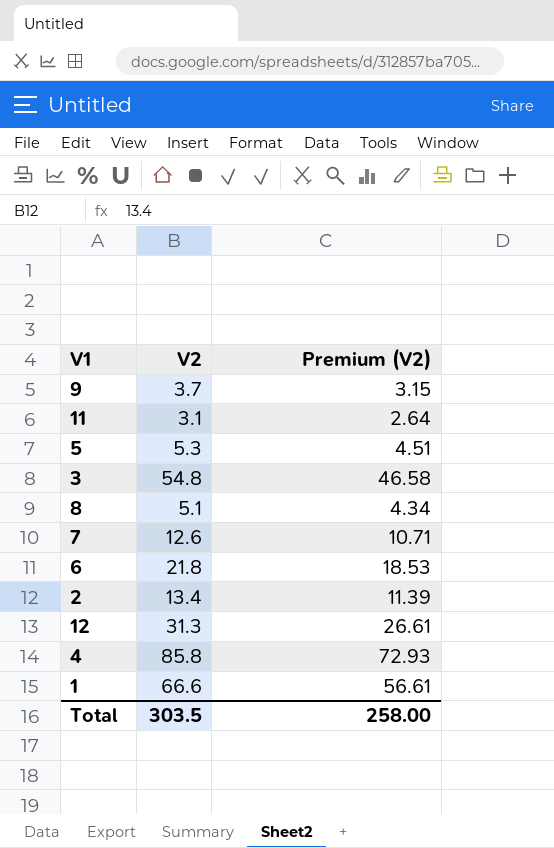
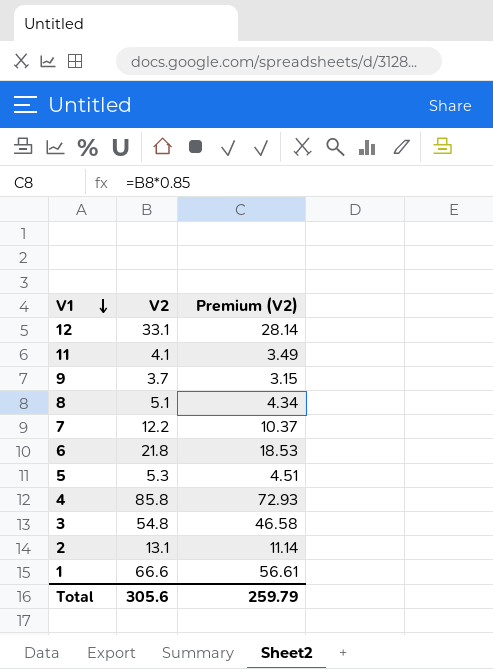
row order: none -> V1 descending
12 | V2: 31.3 -> 33.1
12 | Premium (V2): 26.61 -> 28.14
11 | V2: 3.1 -> 4.1
11 | Premium (V2): 2.64 -> 3.49
7 | V2: 12.6 -> 12.2
7 | Premium (V2): 10.71 -> 10.37
2 | V2: 13.4 -> 13.1
2 | Premium (V2): 11.39 -> 11.14
Total | V2: 303.5 -> 305.6
Total | Premium (V2): 258.00 -> 259.79

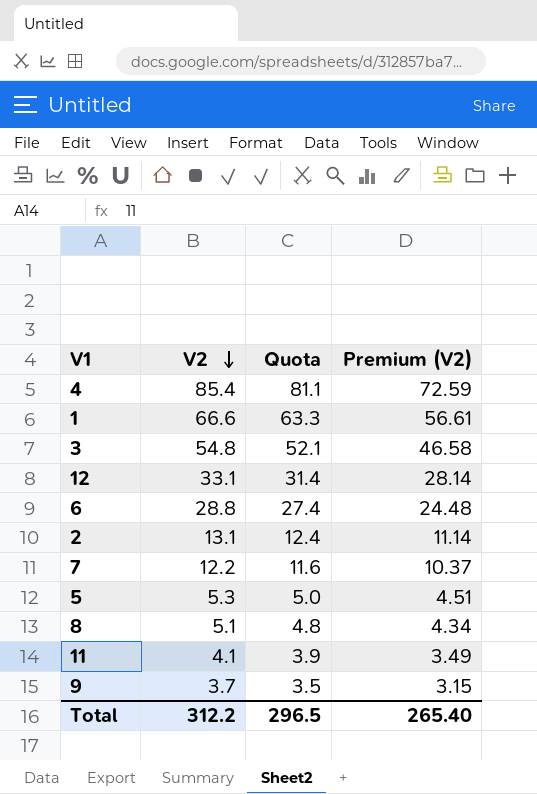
row order: V1 descending -> V2 descending
column Quota | formula: none -> [V2] * 0.95
4 | V2: 85.8 -> 85.4
4 | Premium (V2): 72.93 -> 72.59
6 | V2: 21.8 -> 28.8
6 | Premium (V2): 18.53 -> 24.48
Total | V2: 305.6 -> 312.2
Total | Premium (V2): 259.79 -> 265.40

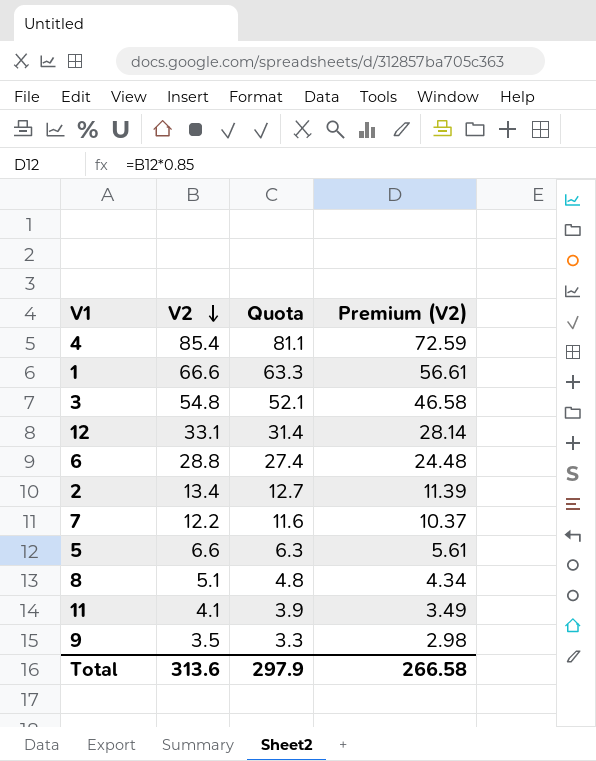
2 | V2: 13.1 -> 13.4
2 | Quota: 12.4 -> 12.7
2 | Premium (V2): 11.14 -> 11.39
5 | V2: 5.3 -> 6.6
5 | Quota: 5.0 -> 6.3
5 | Premium (V2): 4.51 -> 5.61
9 | V2: 3.7 -> 3.5
9 | Quota: 3.5 -> 3.3
9 | Premium (V2): 3.15 -> 2.98
Total | V2: 312.2 -> 313.6
Total | Quota: 296.5 -> 297.9
Total | Premium (V2): 265.40 -> 266.58

